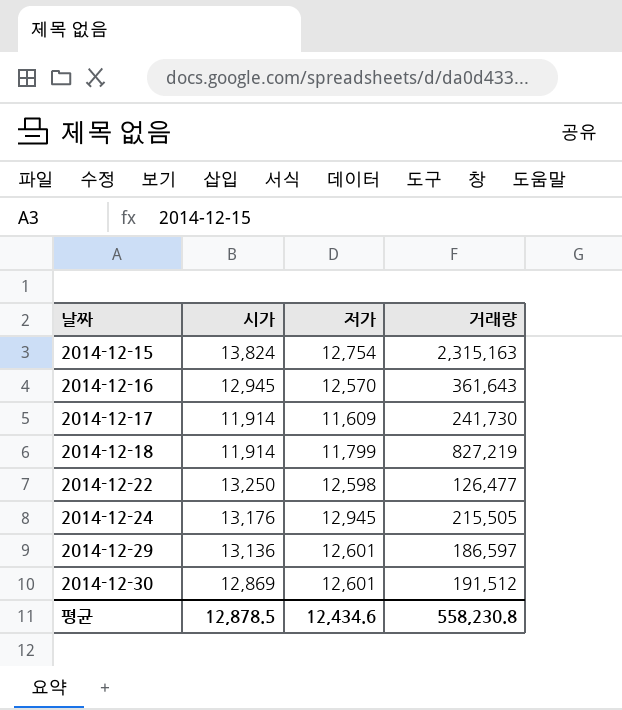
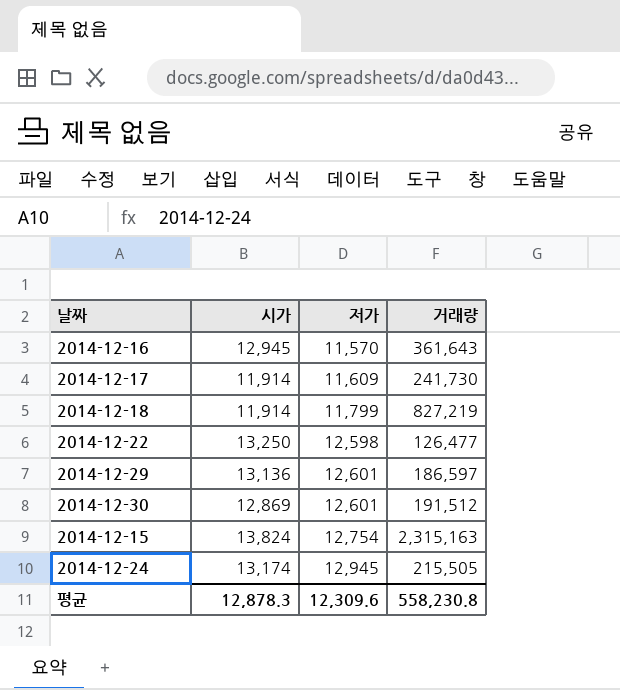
row order: 날짜 ascending -> 저가 ascending
2014-12-16 | 저가: 12,570 -> 11,570
2014-12-24 | 시가: 13,176 -> 13,174
평균 | 시가: 12,878.5 -> 12,878.3
평균 | 저가: 12,434.6 -> 12,309.6

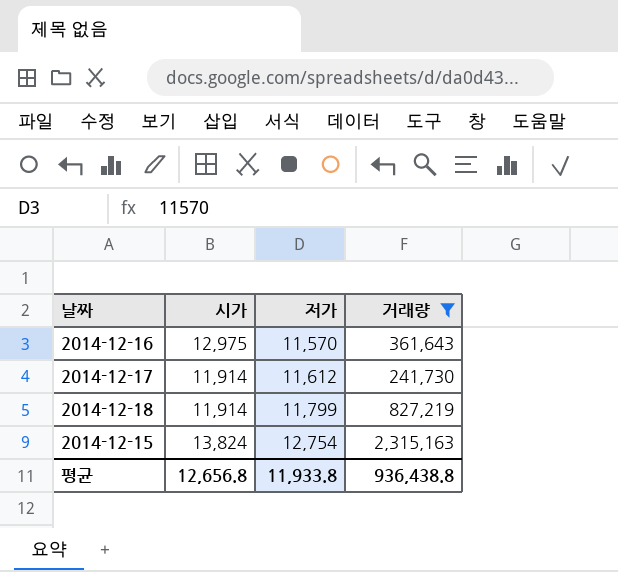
filter: none -> 거래량 >= 241,730
2014-12-16 | 시가: 12,945 -> 12,975
2014-12-17 | 저가: 11,609 -> 11,612
평균 | 시가: 12,878.3 -> 12,656.8
평균 | 저가: 12,309.6 -> 11,933.8
평균 | 거래량: 558,230.8 -> 936,438.8

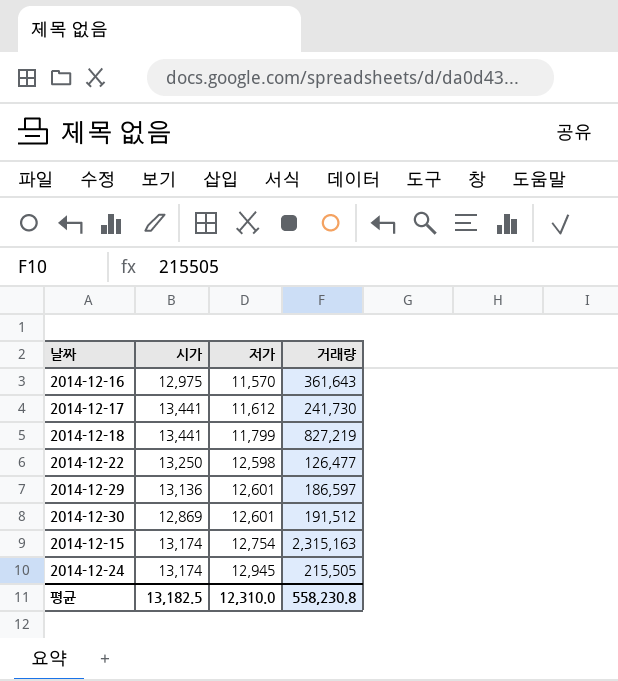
filter: 거래량 >= 241,730 -> none
2014-12-17 | 시가: 11,914 -> 13,441
2014-12-18 | 시가: 11,914 -> 13,441
2014-12-15 | 시가: 13,824 -> 13,174
평균 | 시가: 12,656.8 -> 13,182.5
평균 | 저가: 11,933.8 -> 12,310.0
평균 | 거래량: 936,438.8 -> 558,230.8

